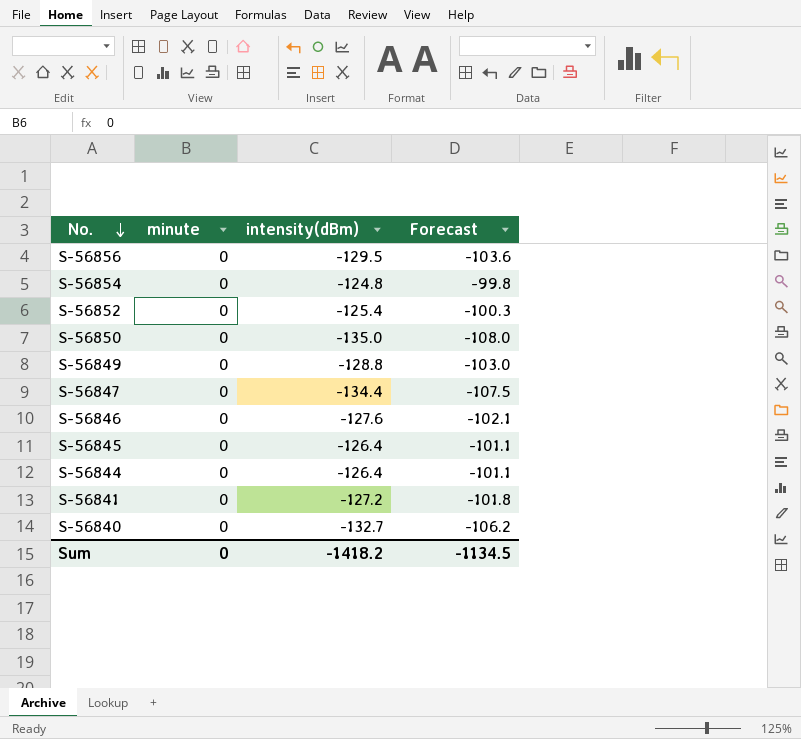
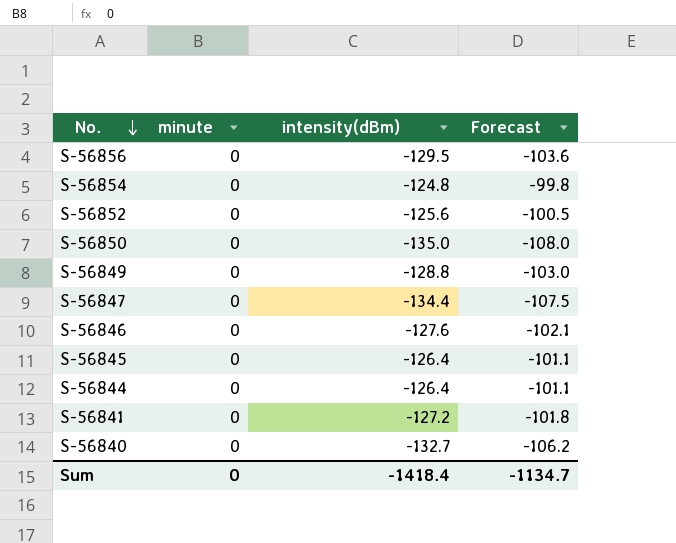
S-56852 | intensity(dBm): -125.4 -> -125.6
S-56852 | Forecast: -100.3 -> -100.5
Sum | intensity(dBm): -1418.2 -> -1418.4
Sum | Forecast: -1134.5 -> -1134.7

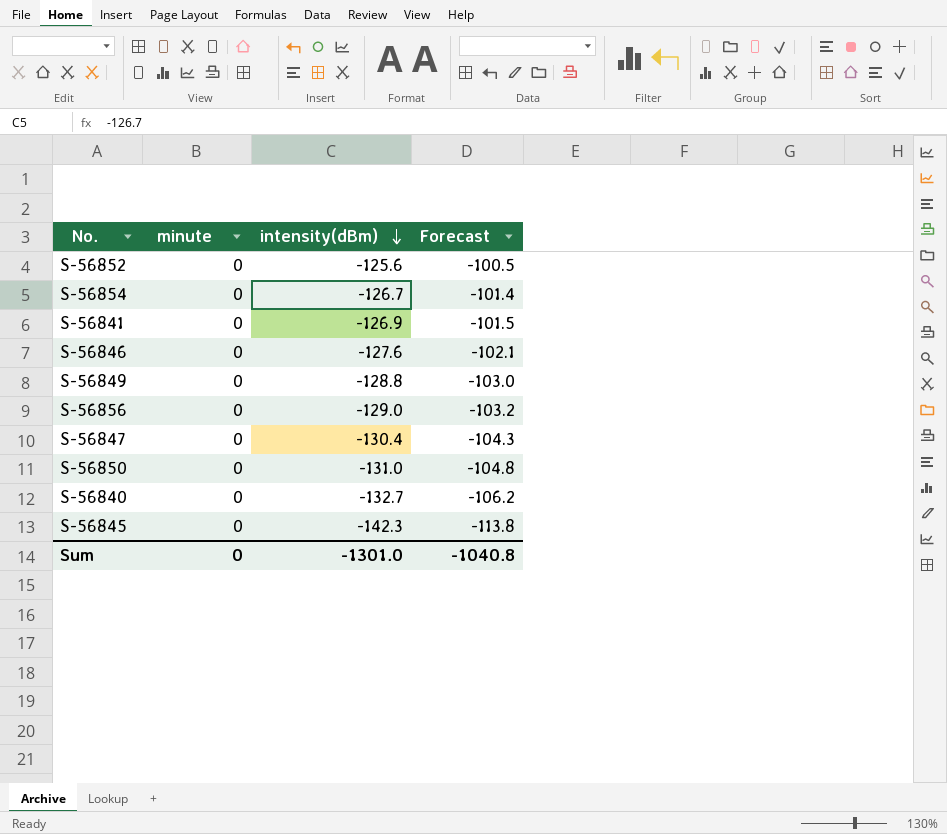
row order: No. descending -> intensity(dBm) descending
row S-56844: 0 | -126.4 | -101.1 -> none
S-56854 | intensity(dBm): -124.8 -> -126.7
S-56854 | Forecast: -99.8 -> -101.4
S-56841 | intensity(dBm): -127.2 -> -126.9
S-56841 | Forecast: -101.8 -> -101.5
S-56856 | intensity(dBm): -129.5 -> -129.0
S-56856 | Forecast: -103.6 -> -103.2
S-56847 | intensity(dBm): -134.4 -> -130.4
S-56847 | Forecast: -107.5 -> -104.3
S-56850 | intensity(dBm): -135.0 -> -131.0
S-56850 | Forecast: -108.0 -> -104.8
S-56845 | intensity(dBm): -126.4 -> -142.3
S-56845 | Forecast: -101.1 -> -113.8
Sum | intensity(dBm): -1418.4 -> -1301.0
Sum | Forecast: -1134.7 -> -1040.8

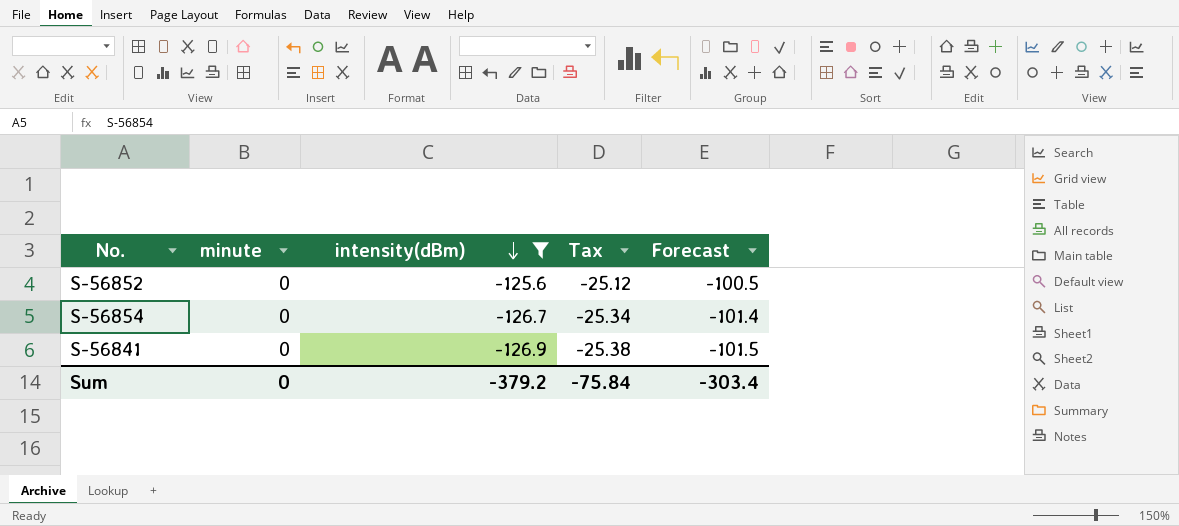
filter: none -> intensity(dBm) >= -126.9
column Tax | formula: none -> [intensity(dBm)] * 0.2
Sum | intensity(dBm): -1301.0 -> -379.2
Sum | Forecast: -1040.8 -> -303.4

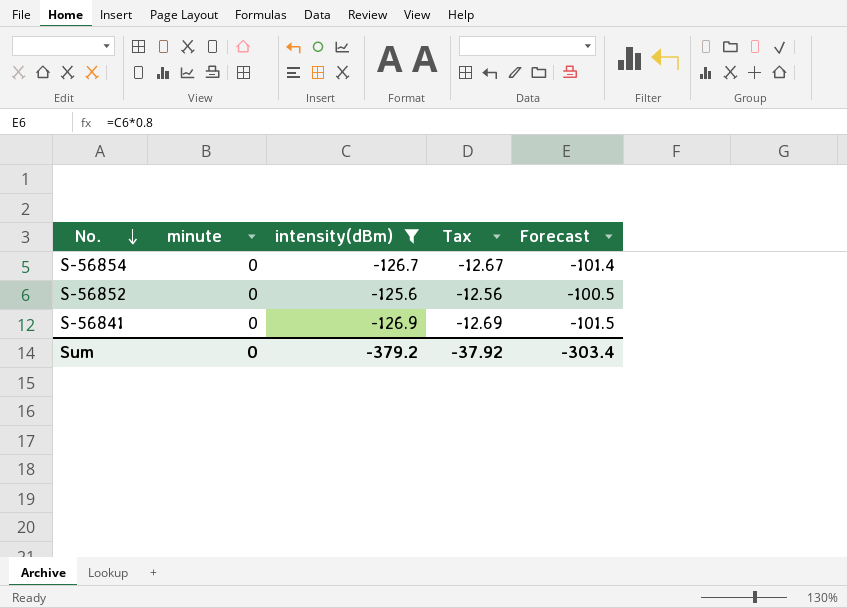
row order: intensity(dBm) descending -> No. descending
column Tax | formula: [intensity(dBm)] * 0.2 -> [intensity(dBm)] * 0.1
Sum | Tax: -75.84 -> -37.92

